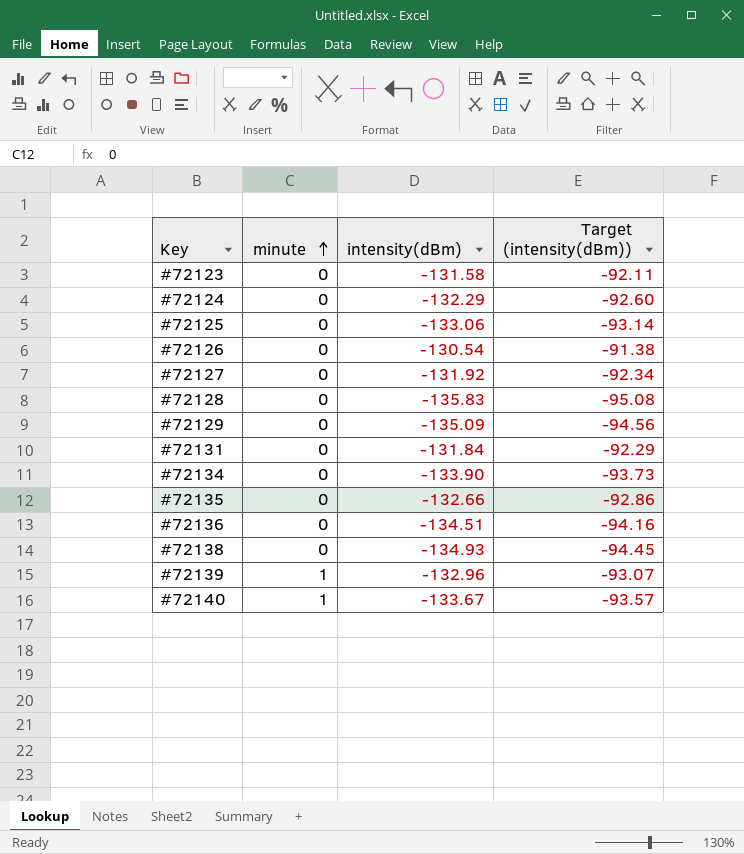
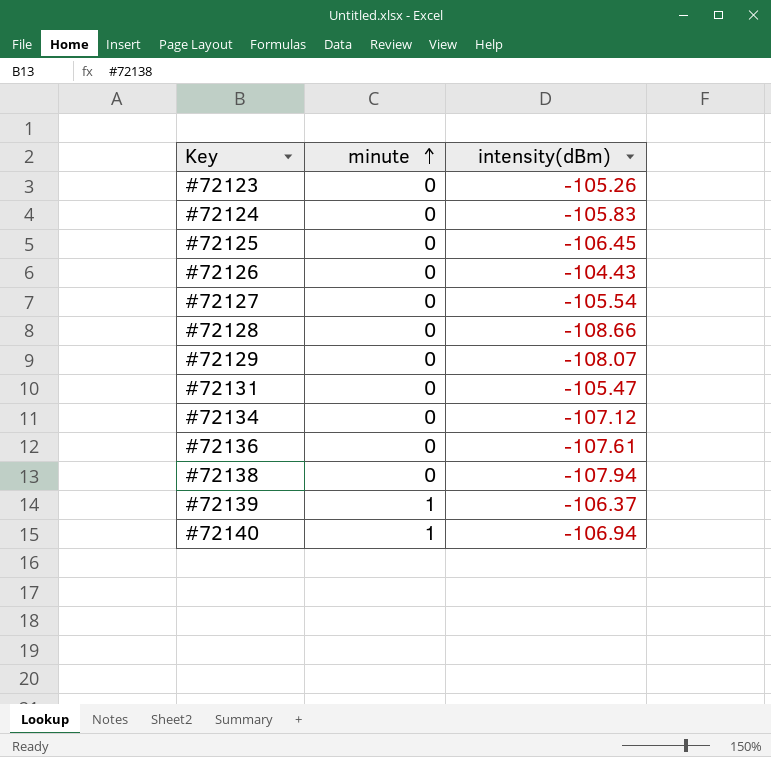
column Target (intensity(dBm)) | formula: [intensity(dBm)] * 0.7 -> none
row #72135: 0 | -132.66 | -92.86 -> none
#72123 | intensity(dBm): -131.58 -> -105.26
#72124 | intensity(dBm): -132.29 -> -105.83
#72125 | intensity(dBm): -133.06 -> -106.45
#72126 | intensity(dBm): -130.54 -> -104.43
#72127 | intensity(dBm): -131.92 -> -105.54
#72128 | intensity(dBm): -135.83 -> -108.66
#72129 | intensity(dBm): -135.09 -> -108.07
#72131 | intensity(dBm): -131.84 -> -105.47
#72134 | intensity(dBm): -133.90 -> -107.12
#72136 | intensity(dBm): -134.51 -> -107.61
#72138 | intensity(dBm): -134.93 -> -107.94
#72139 | intensity(dBm): -132.96 -> -106.37
#72140 | intensity(dBm): -133.67 -> -106.94

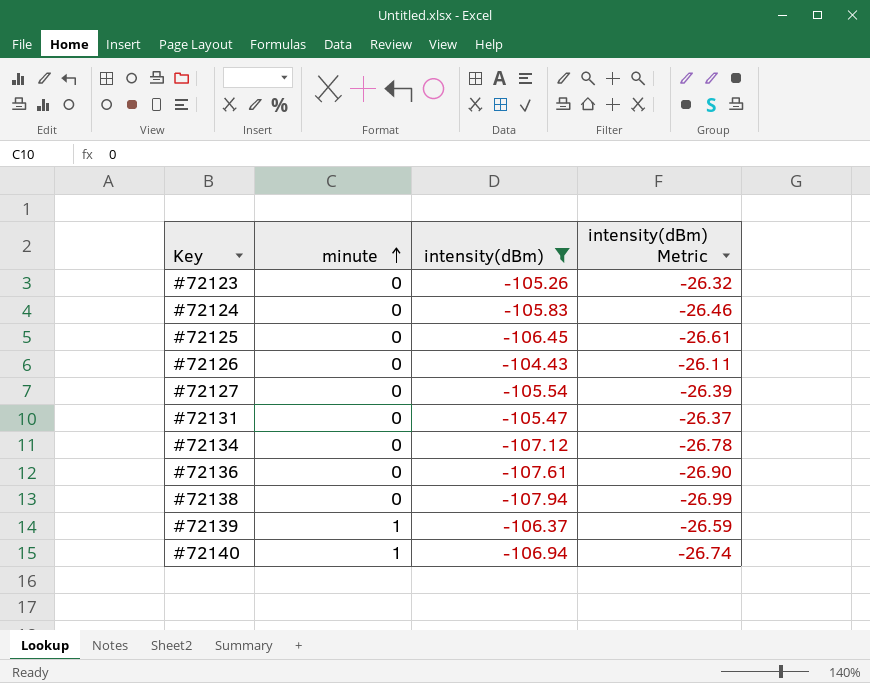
filter: none -> intensity(dBm) >= -107.94
column intensity(dBm) Metric | formula: none -> [intensity(dBm)] * 0.25

